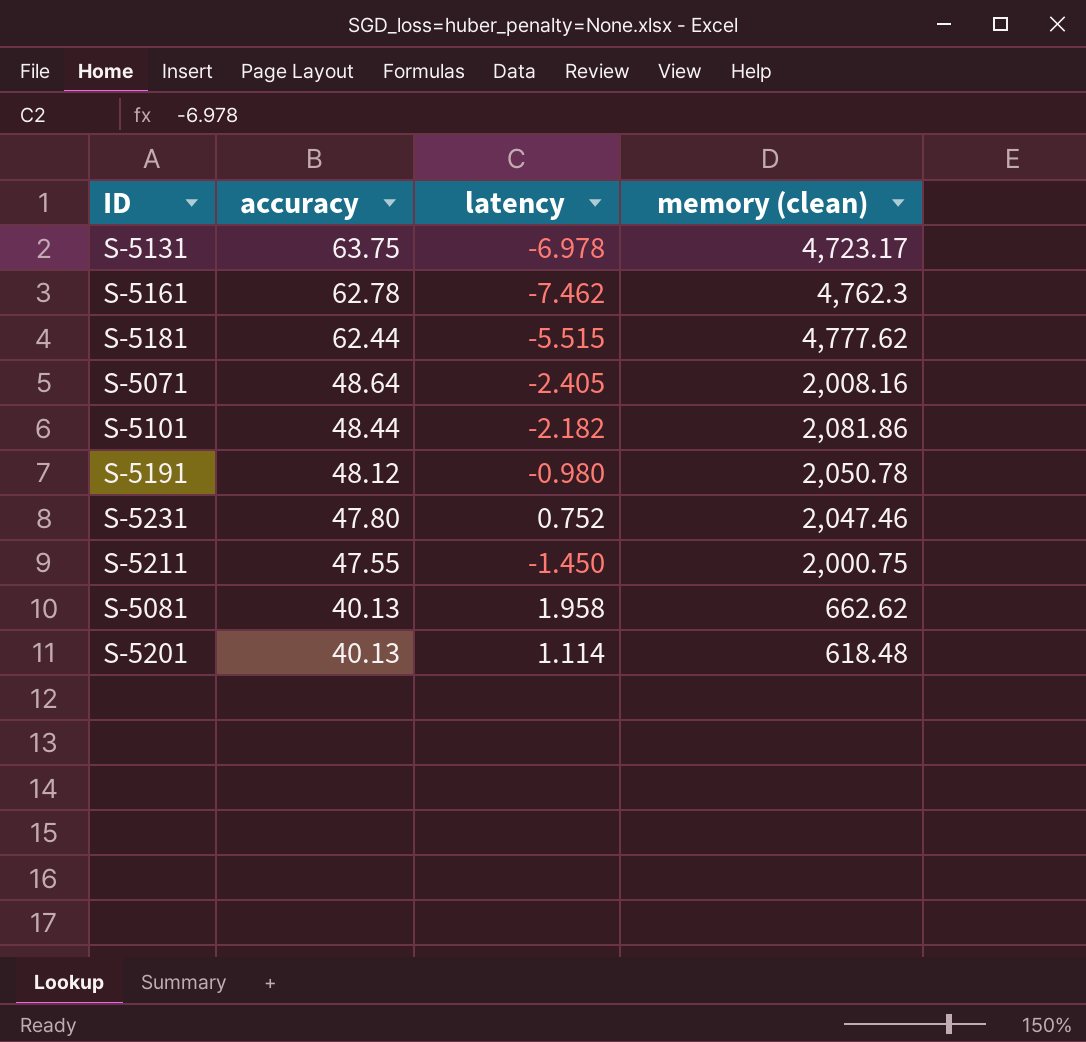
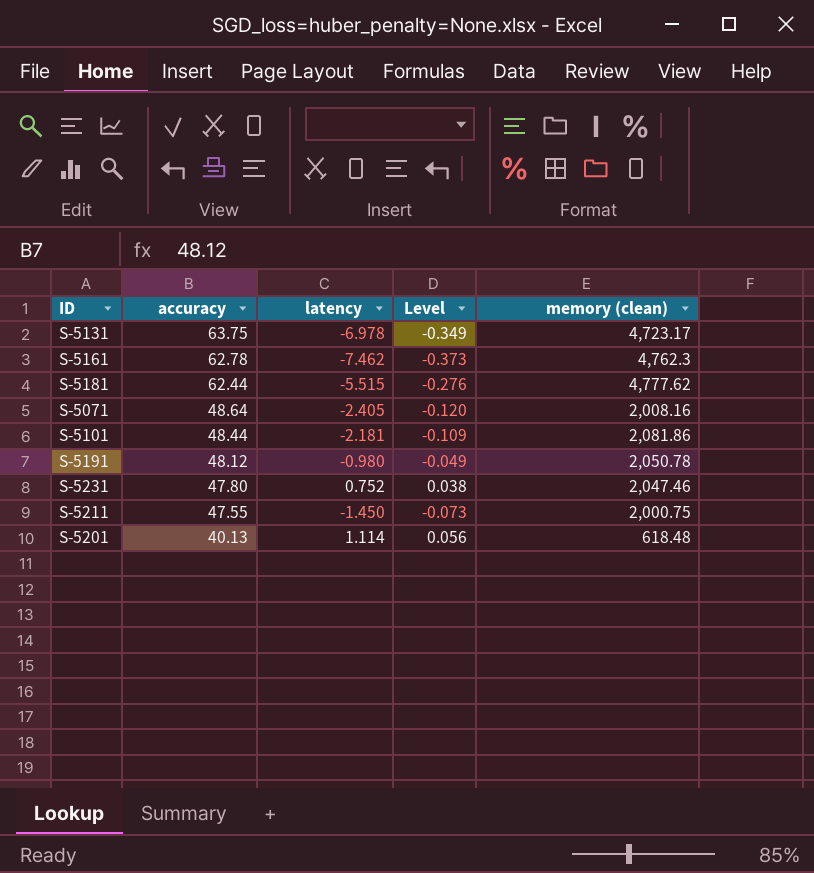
column Level | formula: none -> [latency] * 0.05
row S-5081: 40.13 | 1.958 | 662.62 -> none
S-5101 | latency: -2.182 -> -2.181

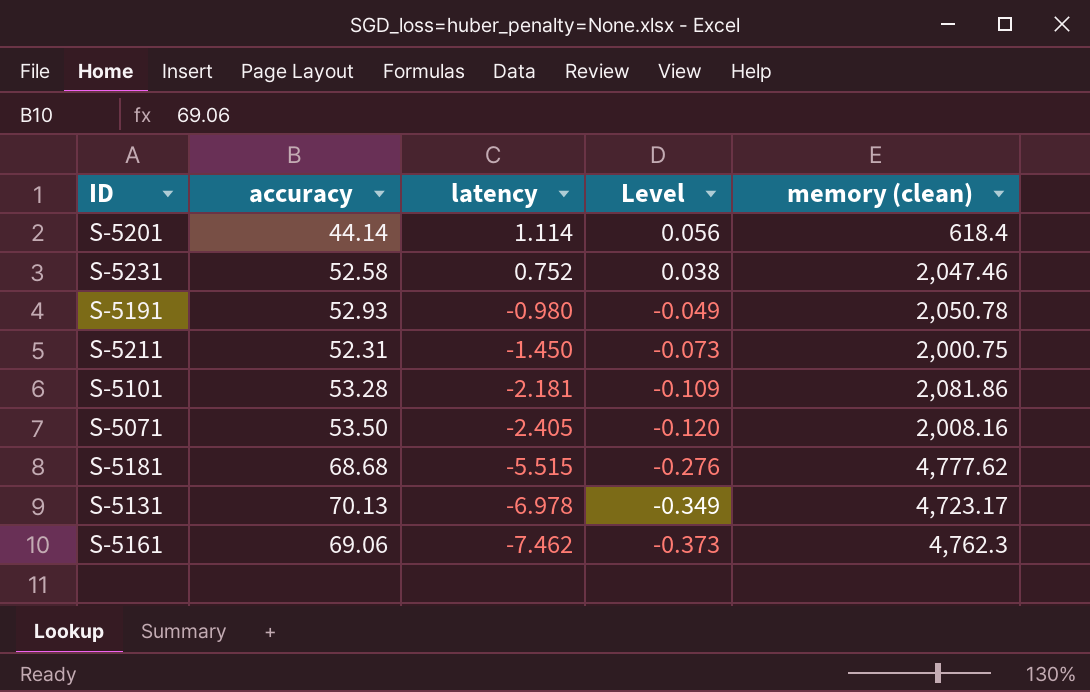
row order: accuracy descending -> latency descending
S-5201 | accuracy: 40.13 -> 44.14
S-5201 | memory (clean): 618.48 -> 618.4
S-5231 | accuracy: 47.80 -> 52.58
S-5191 | accuracy: 48.12 -> 52.93
S-5211 | accuracy: 47.55 -> 52.31
S-5101 | accuracy: 48.44 -> 53.28
S-5071 | accuracy: 48.64 -> 53.50
S-5181 | accuracy: 62.44 -> 68.68
S-5131 | accuracy: 63.75 -> 70.13
S-5161 | accuracy: 62.78 -> 69.06

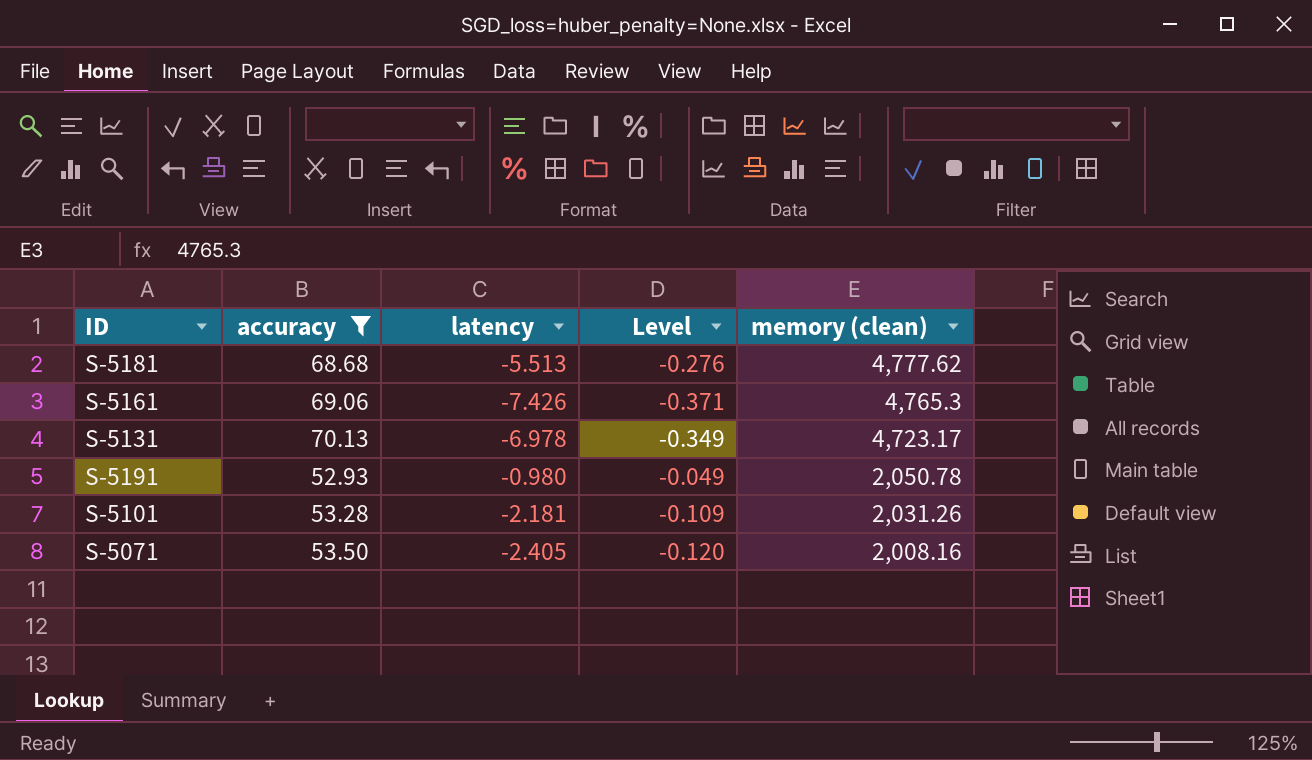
filter: none -> accuracy >= 52.93
row order: latency descending -> memory (clean) descending
S-5181 | latency: -5.515 -> -5.513
S-5161 | latency: -7.462 -> -7.426
S-5161 | Level: -0.373 -> -0.371
S-5161 | memory (clean): 4,762.3 -> 4,765.3
S-5101 | memory (clean): 2,081.86 -> 2,031.26

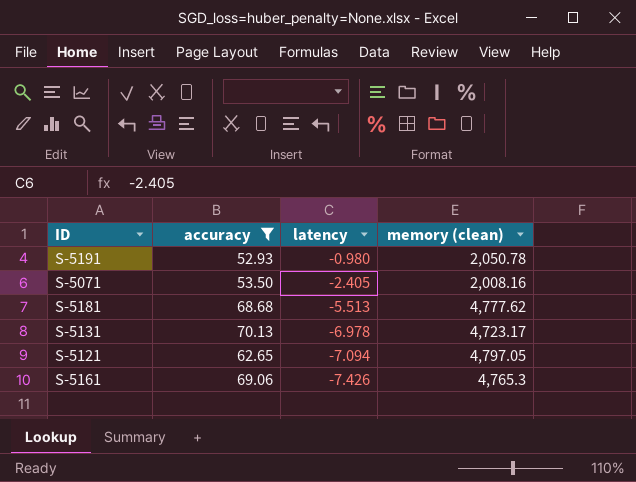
row order: memory (clean) descending -> latency descending
column Level | formula: [latency] * 0.05 -> none
row S-5101: 53.28 | -2.181 | -0.109 | 2,031.26 -> none
row S-5121: none -> 62.65 | -7.094 | 4,797.05

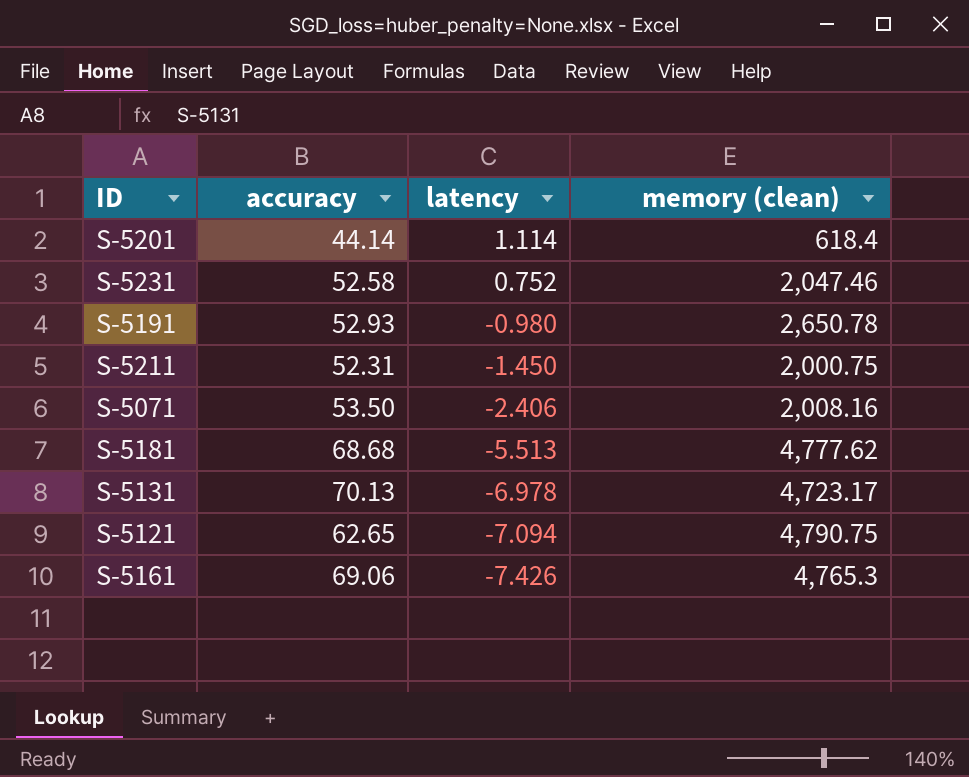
filter: accuracy >= 52.93 -> none
S-5191 | memory (clean): 2,050.78 -> 2,650.78
S-5071 | latency: -2.405 -> -2.406
S-5121 | memory (clean): 4,797.05 -> 4,790.75

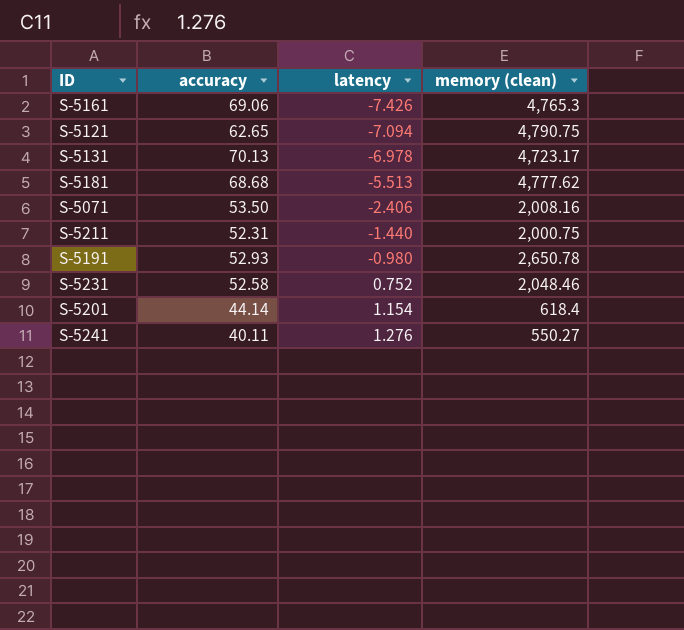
row order: latency descending -> latency ascending
S-5211 | latency: -1.450 -> -1.440
S-5231 | memory (clean): 2,047.46 -> 2,048.46
S-5201 | latency: 1.114 -> 1.154
row S-5241: none -> 40.11 | 1.276 | 550.27

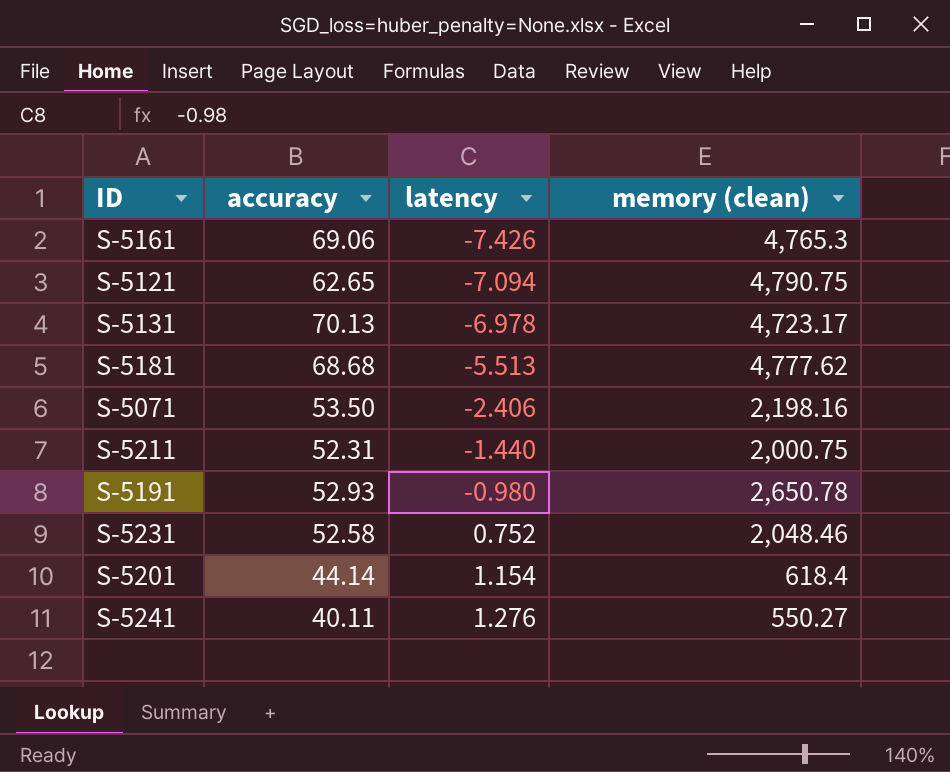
S-5071 | memory (clean): 2,008.16 -> 2,198.16

